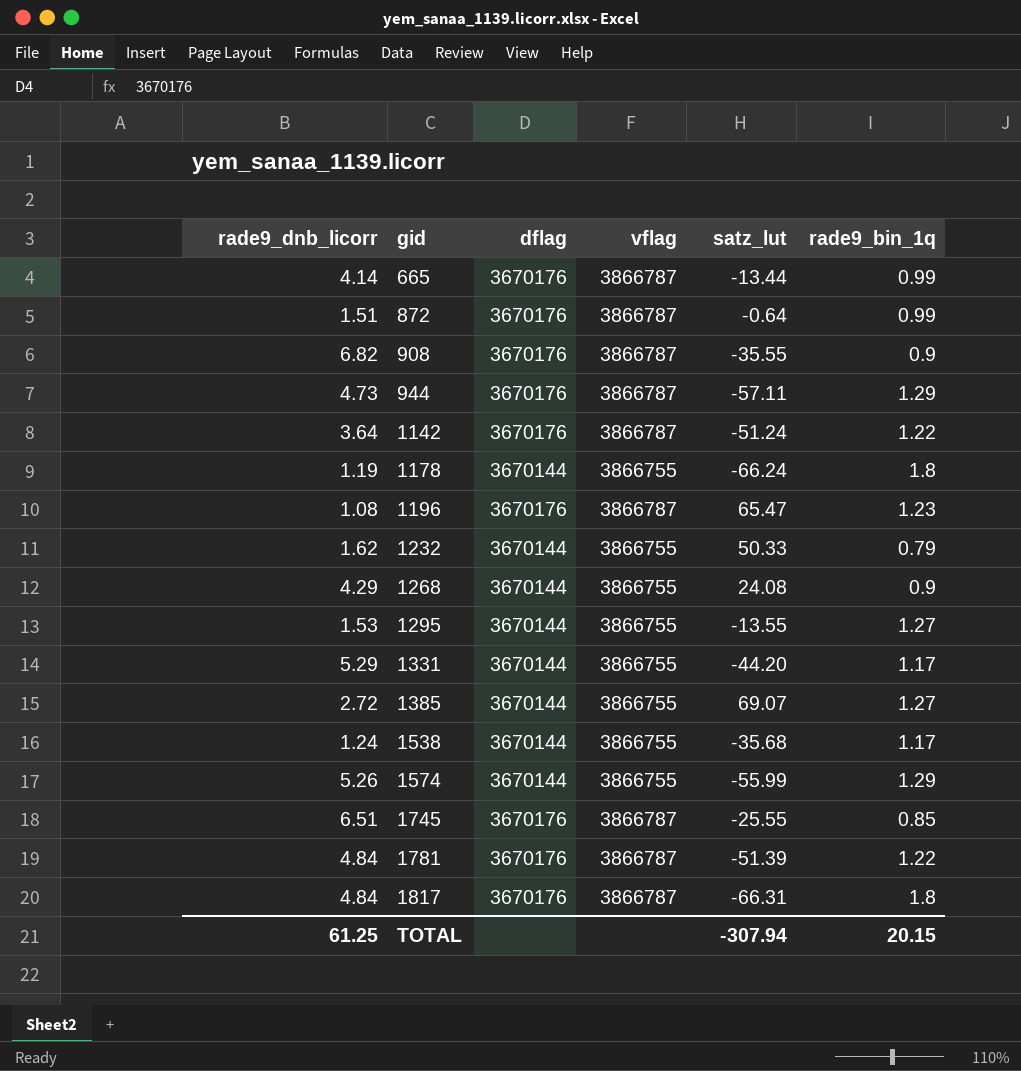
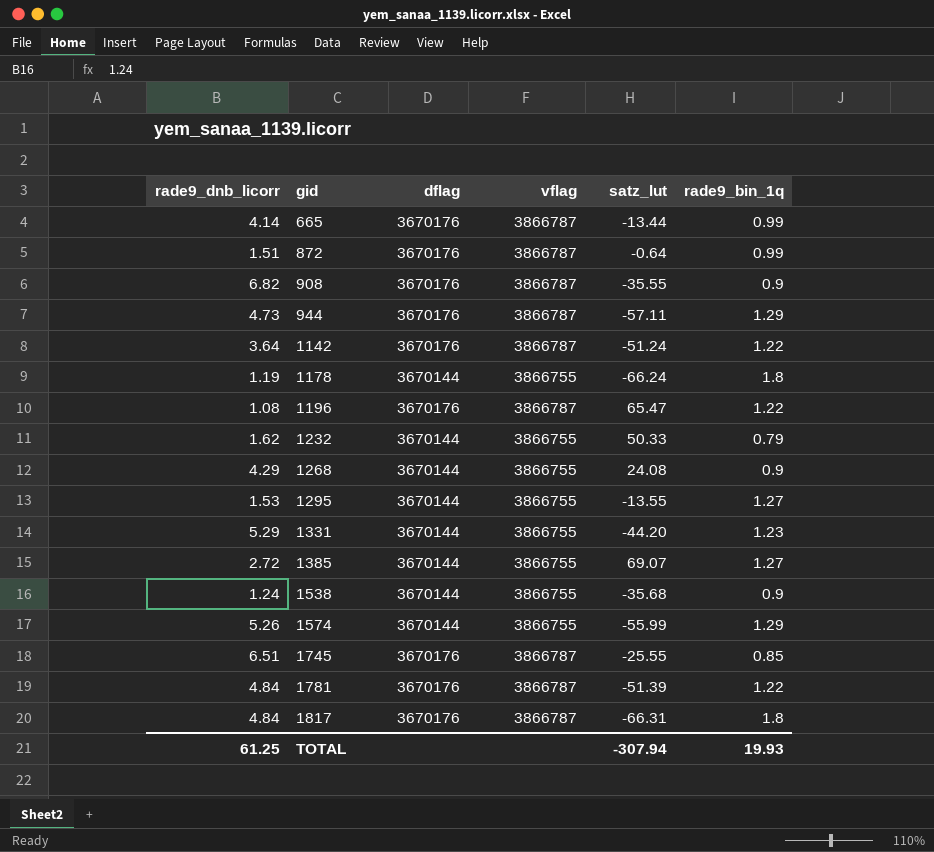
1196 | rade9_bin_1q: 1.23 -> 1.22
1331 | rade9_bin_1q: 1.17 -> 1.23
1538 | rade9_bin_1q: 1.17 -> 0.9
TOTAL | rade9_bin_1q: 20.15 -> 19.93

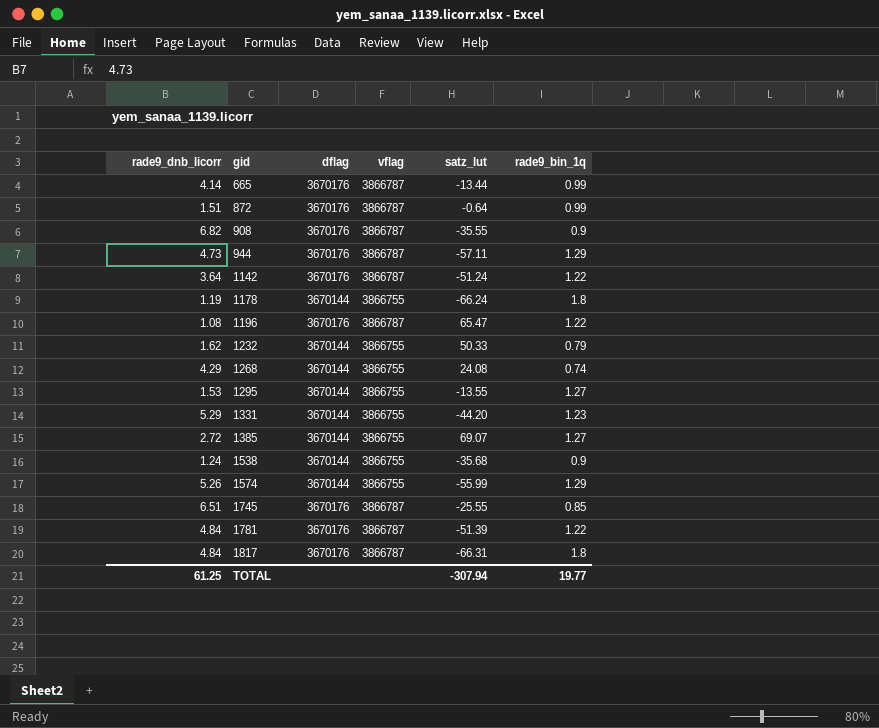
1268 | rade9_bin_1q: 0.9 -> 0.74
TOTAL | rade9_bin_1q: 19.93 -> 19.77

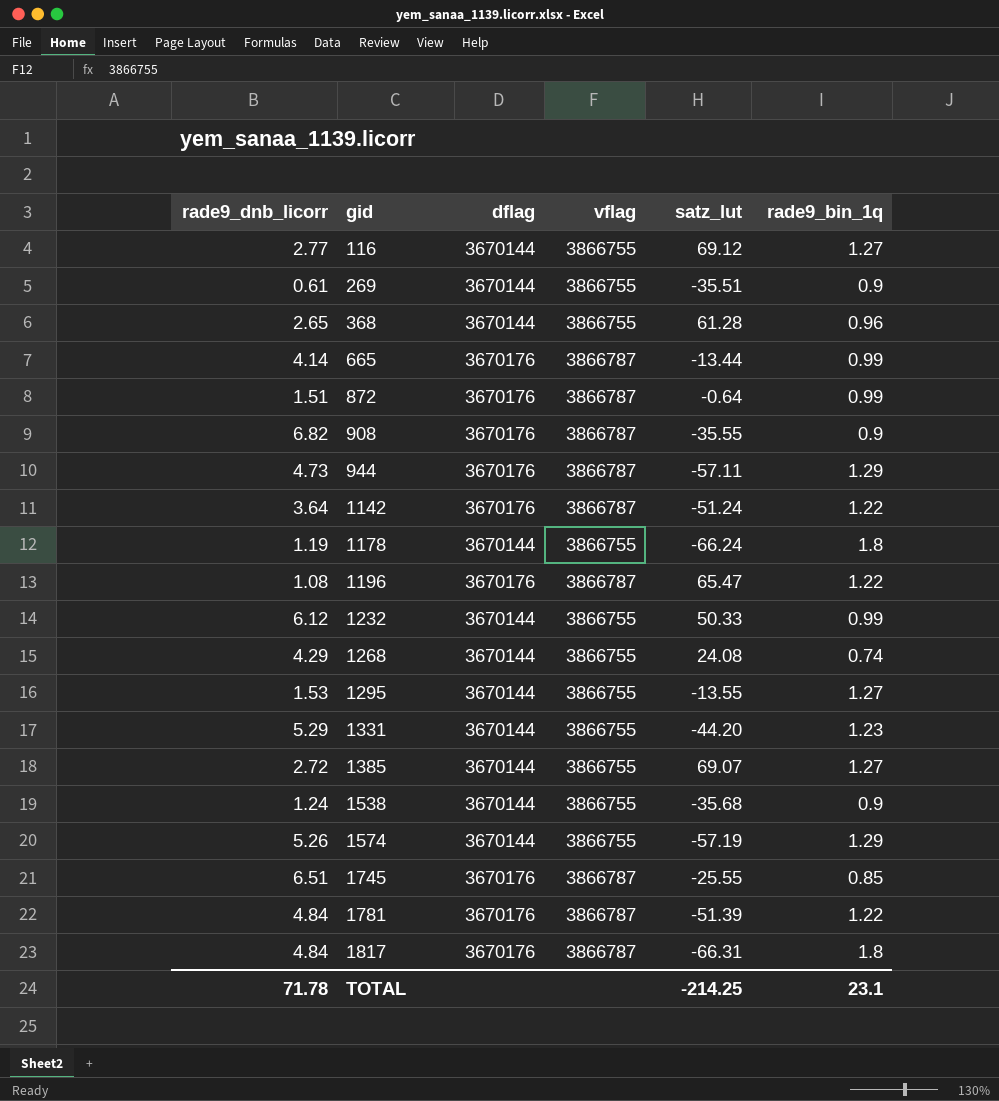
row 116: none -> 2.77 | 3670144 | 3866755 | 69.12 | 1.27
row 269: none -> 0.61 | 3670144 | 3866755 | -35.51 | 0.9
row 368: none -> 2.65 | 3670144 | 3866755 | 61.28 | 0.96
1232 | rade9_dnb_licorr: 1.62 -> 6.12
1232 | rade9_bin_1q: 0.79 -> 0.99
1574 | satz_lut: -55.99 -> -57.19
TOTAL | rade9_dnb_licorr: 61.25 -> 71.78
TOTAL | satz_lut: -307.94 -> -214.25
TOTAL | rade9_bin_1q: 19.77 -> 23.1

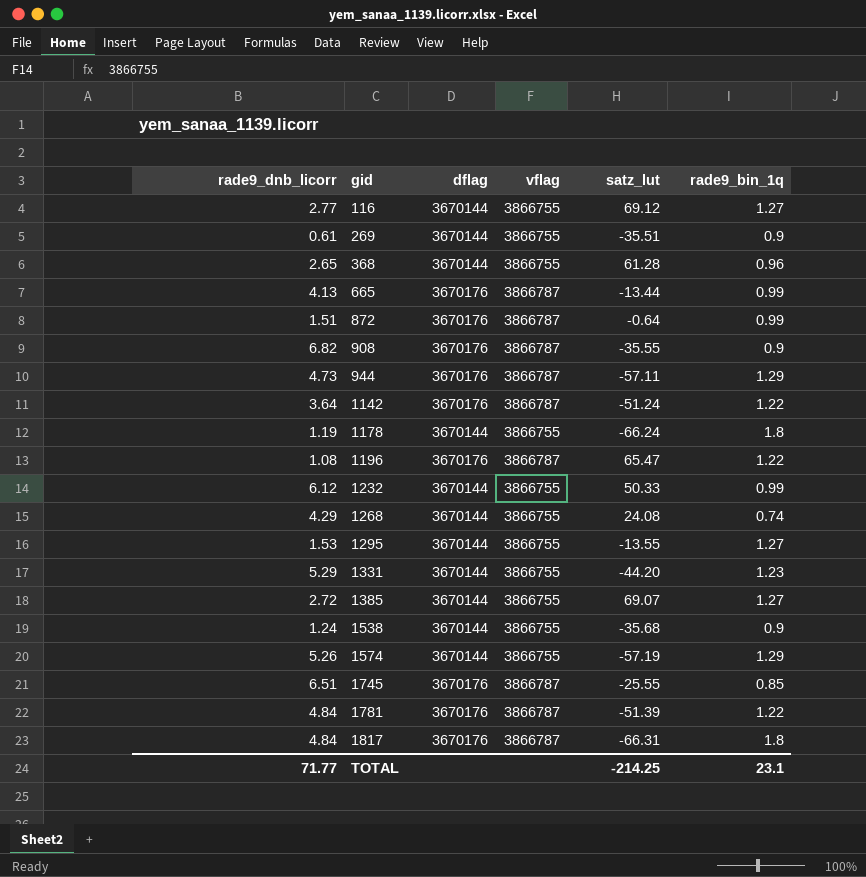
665 | rade9_dnb_licorr: 4.14 -> 4.13
TOTAL | rade9_dnb_licorr: 71.78 -> 71.77

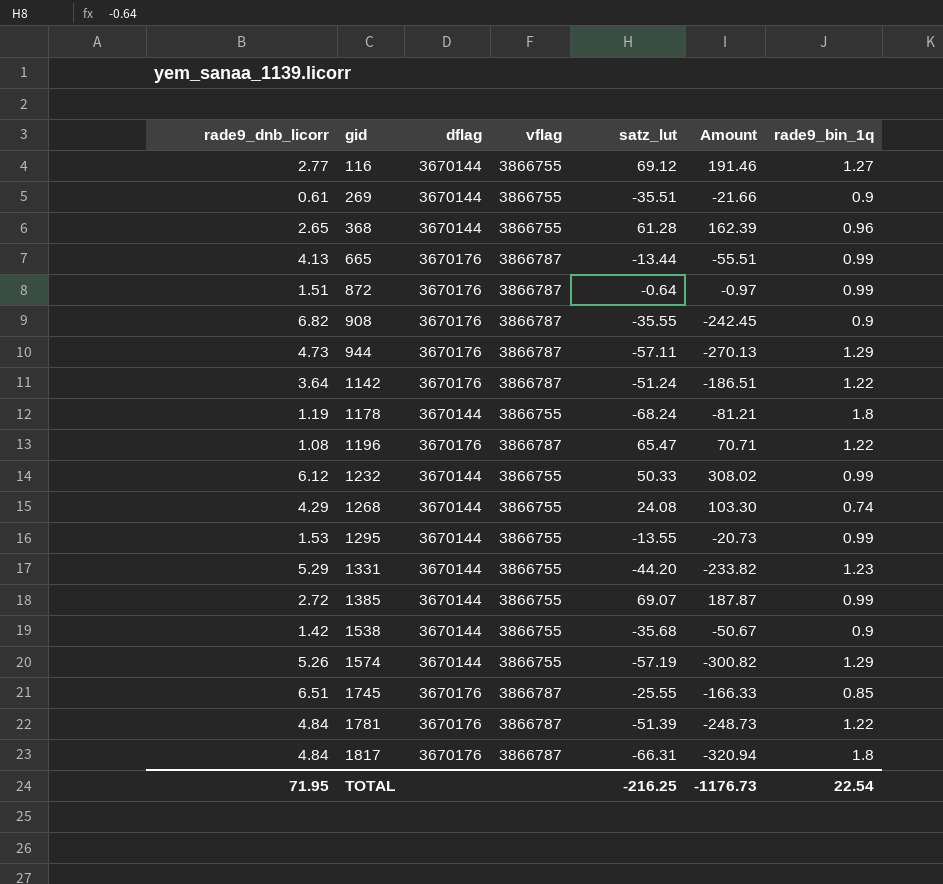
column Amount | formula: none -> [rade9_dnb_licorr] * [satz_lut]
1178 | satz_lut: -66.24 -> -68.24
1295 | rade9_bin_1q: 1.27 -> 0.99
1385 | rade9_bin_1q: 1.27 -> 0.99
1538 | rade9_dnb_licorr: 1.24 -> 1.42
TOTAL | rade9_dnb_licorr: 71.77 -> 71.95
TOTAL | satz_lut: -214.25 -> -216.25
TOTAL | rade9_bin_1q: 23.1 -> 22.54

